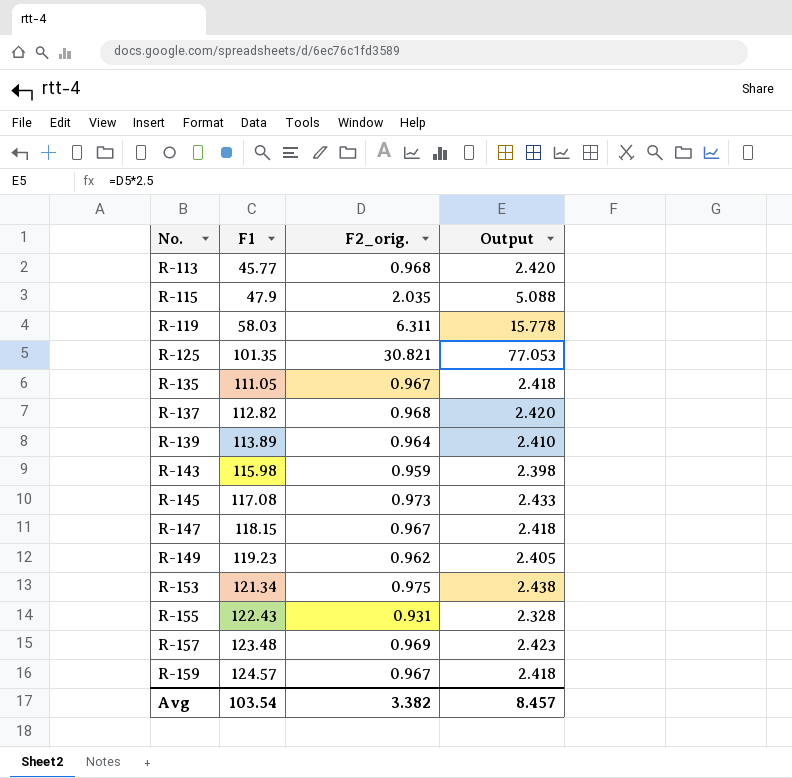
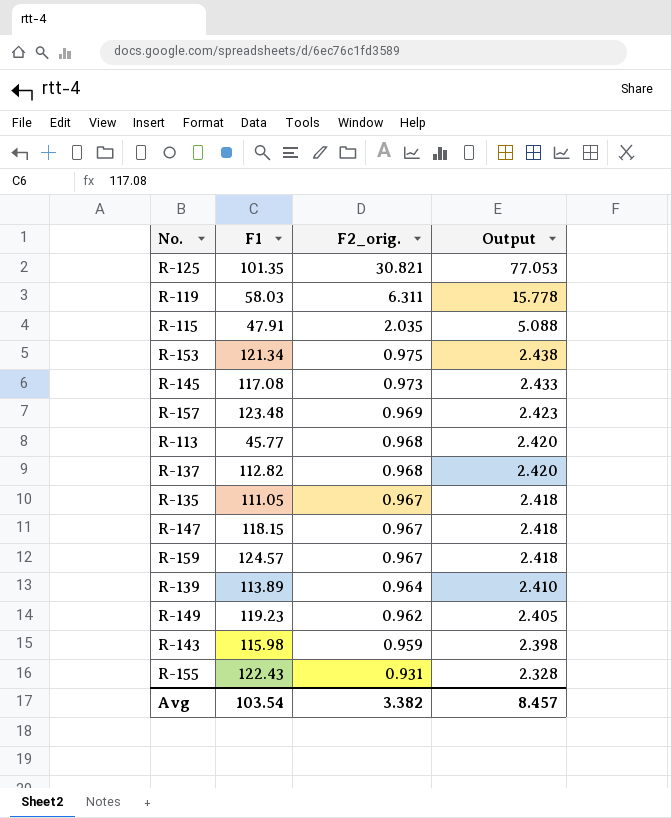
row order: No. ascending -> F2_orig. descending
R-115 | F1: 47.9 -> 47.91

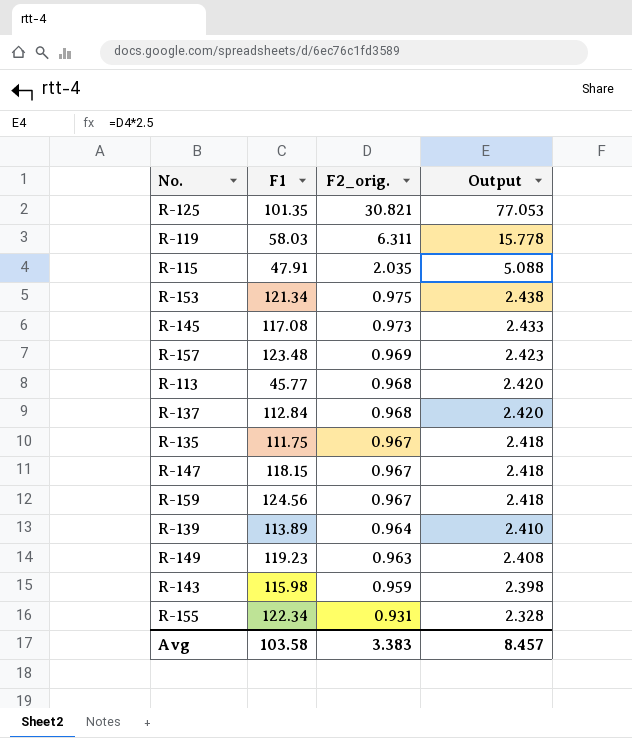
R-137 | F1: 112.82 -> 112.84
R-135 | F1: 111.05 -> 111.75
R-159 | F1: 124.57 -> 124.56
R-149 | F2_orig.: 0.962 -> 0.963
R-149 | Output: 2.405 -> 2.408
R-155 | F1: 122.43 -> 122.34
Avg | F1: 103.54 -> 103.58
Avg | F2_orig.: 3.382 -> 3.383

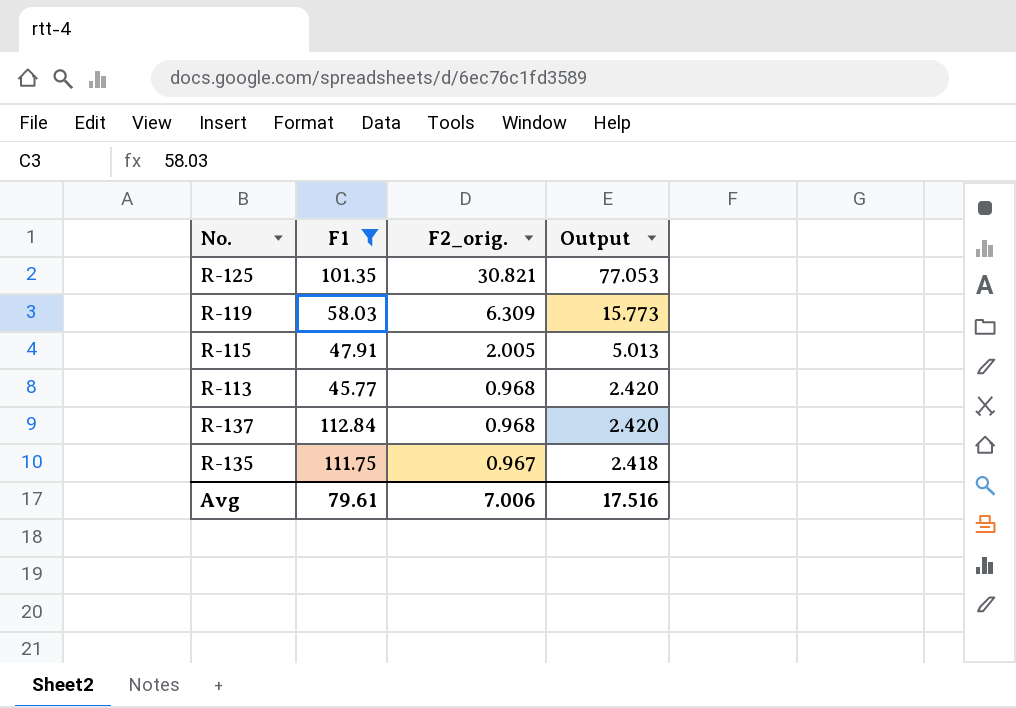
filter: none -> F1 <= 112.84
R-119 | F2_orig.: 6.311 -> 6.309
R-119 | Output: 15.778 -> 15.773
R-115 | F2_orig.: 2.035 -> 2.005
R-115 | Output: 5.088 -> 5.013
Avg | F1: 103.58 -> 79.61
Avg | F2_orig.: 3.383 -> 7.006
Avg | Output: 8.457 -> 17.516

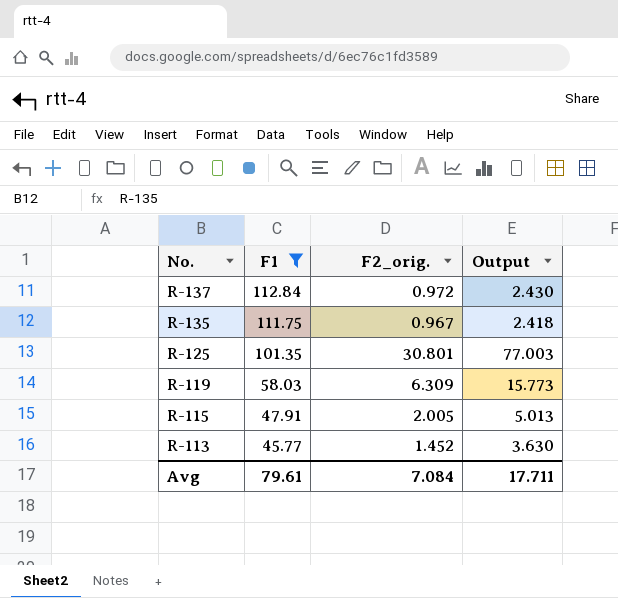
row order: F2_orig. descending -> No. descending
R-137 | F2_orig.: 0.968 -> 0.972
R-137 | Output: 2.420 -> 2.430
R-125 | F2_orig.: 30.821 -> 30.801
R-125 | Output: 77.053 -> 77.003
R-113 | F2_orig.: 0.968 -> 1.452
R-113 | Output: 2.420 -> 3.630
Avg | F2_orig.: 7.006 -> 7.084
Avg | Output: 17.516 -> 17.711

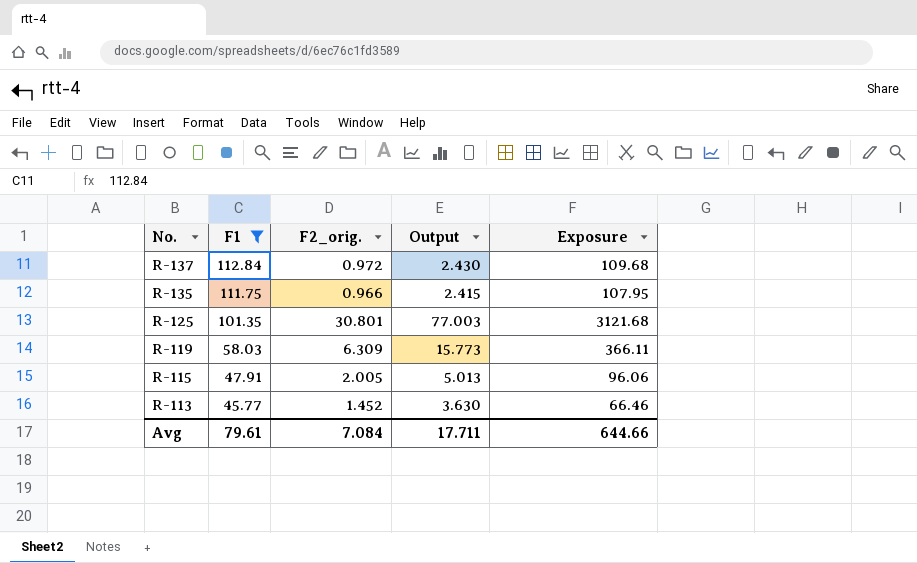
column Exposure | formula: none -> [F1] * [F2_orig.]
R-135 | F2_orig.: 0.967 -> 0.966
R-135 | Output: 2.418 -> 2.415

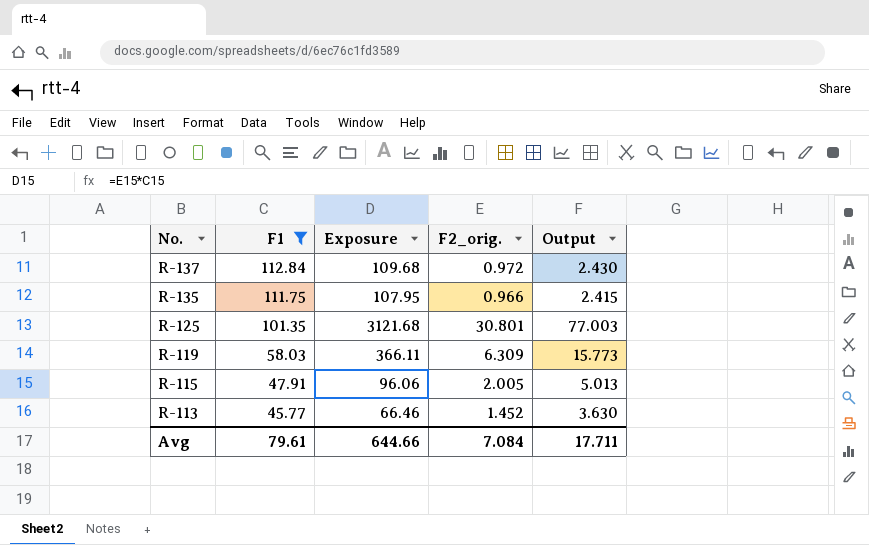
column Exposure | position: 5 -> 3

